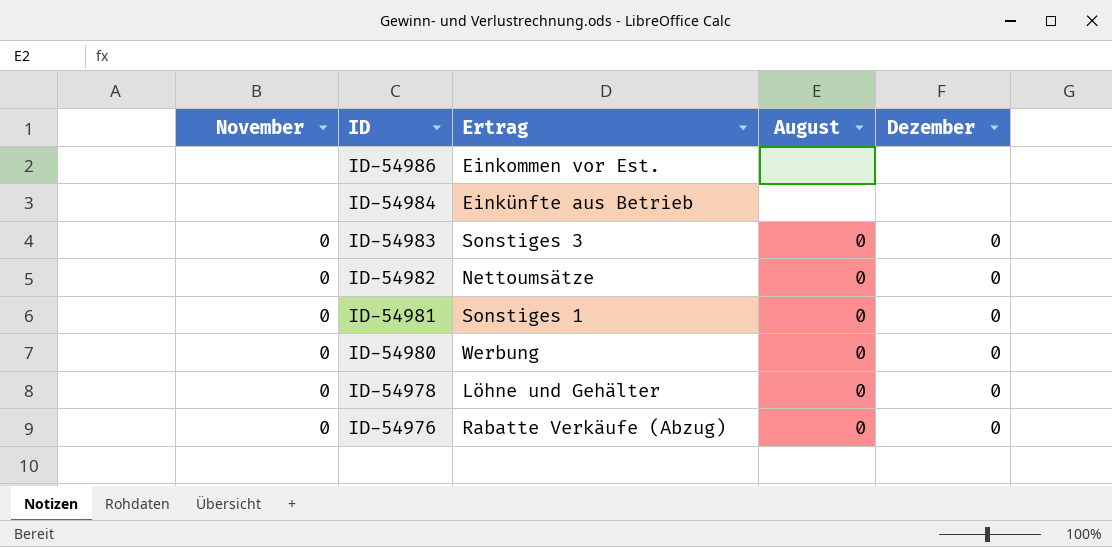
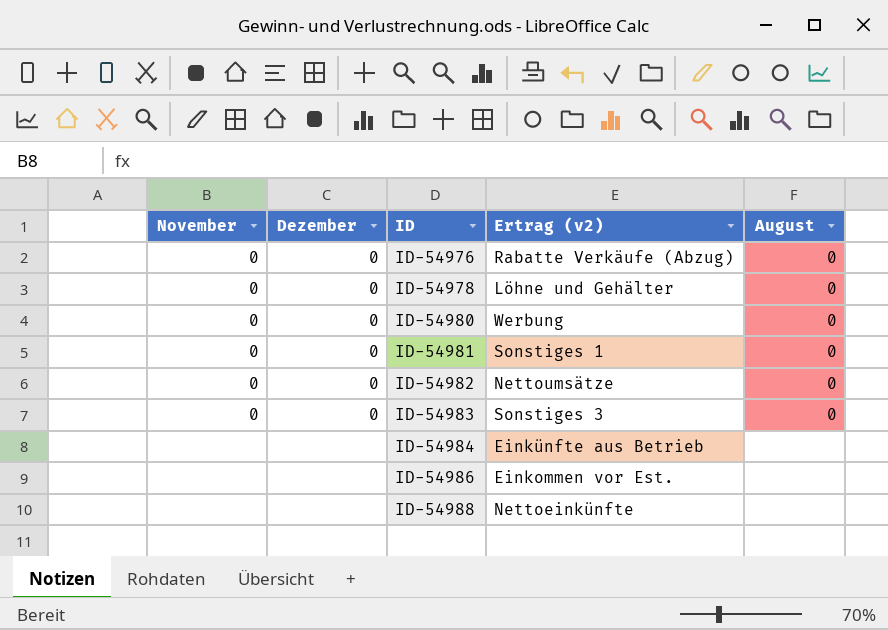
row order: ID descending -> ID ascending
column Dezember | position: 5 -> 2
column name: Ertrag -> Ertrag (v2)
row ID-54988: none -> none | none | Nettoeinkünfte | none

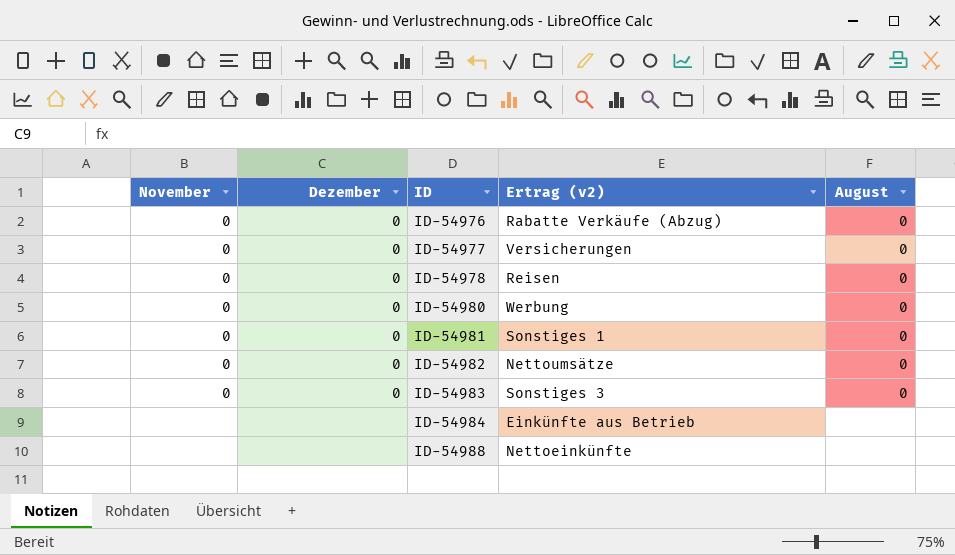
row ID-54986: none | none | Einkommen vor Est. | none -> none
row ID-54977: none -> 0 | 0 | Versicherungen | 0
ID-54978 | Ertrag (v2): Löhne und Gehälter -> Reisen

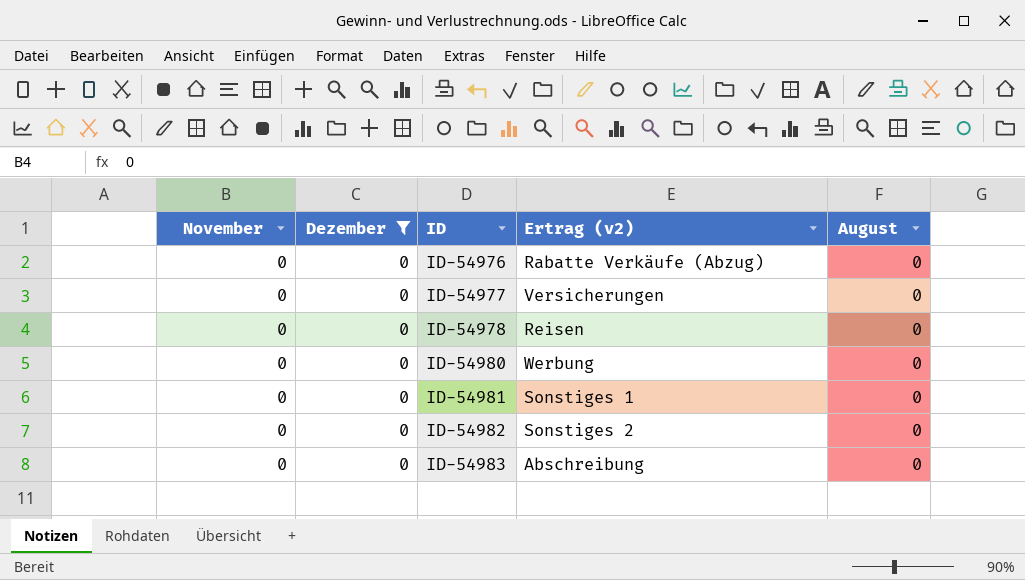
filter: none -> Dezember = 0
ID-54982 | Ertrag (v2): Nettoumsätze -> Sonstiges 2
ID-54983 | Ertrag (v2): Sonstiges 3 -> Abschreibung

